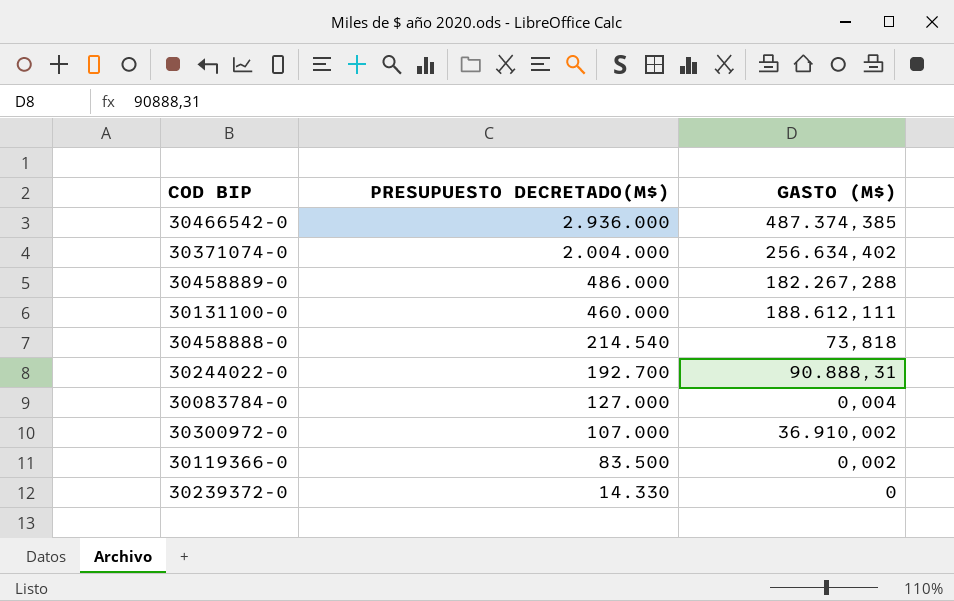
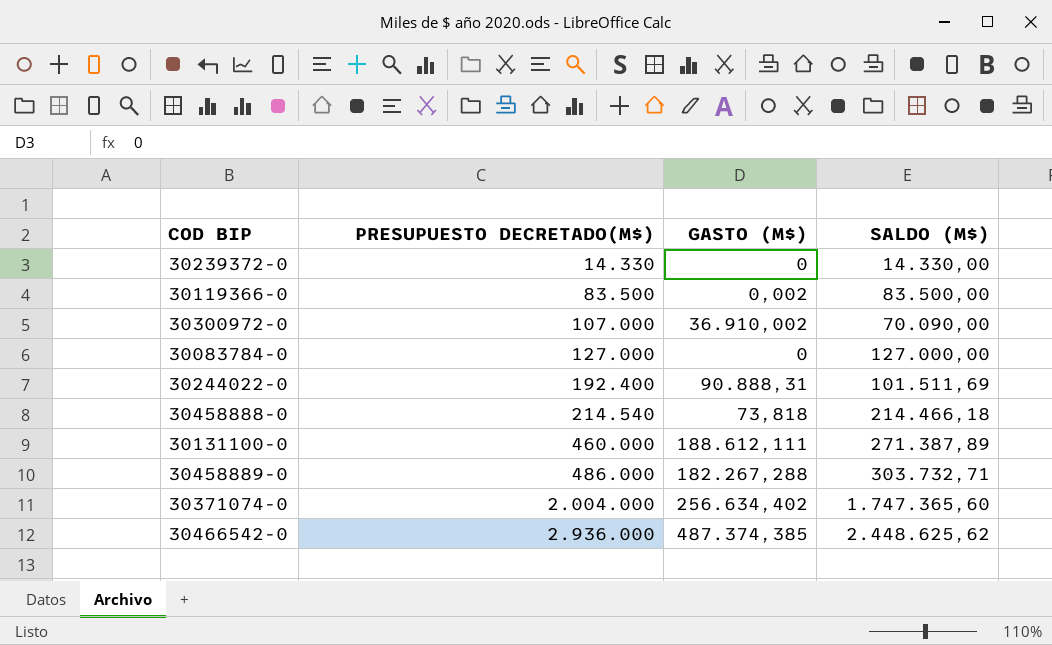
row order: PRESUPUESTO DECRETADO(M$) descending -> PRESUPUESTO DECRETADO(M$) ascending
column SALDO (M$) | formula: none -> [PRESUPUESTO DECRETADO(M$)] - [GASTO (M$)]
30083784-0 | GASTO (M$): 0,004 -> 0
30244022-0 | PRESUPUESTO DECRETADO(M$): 192.700 -> 192.400

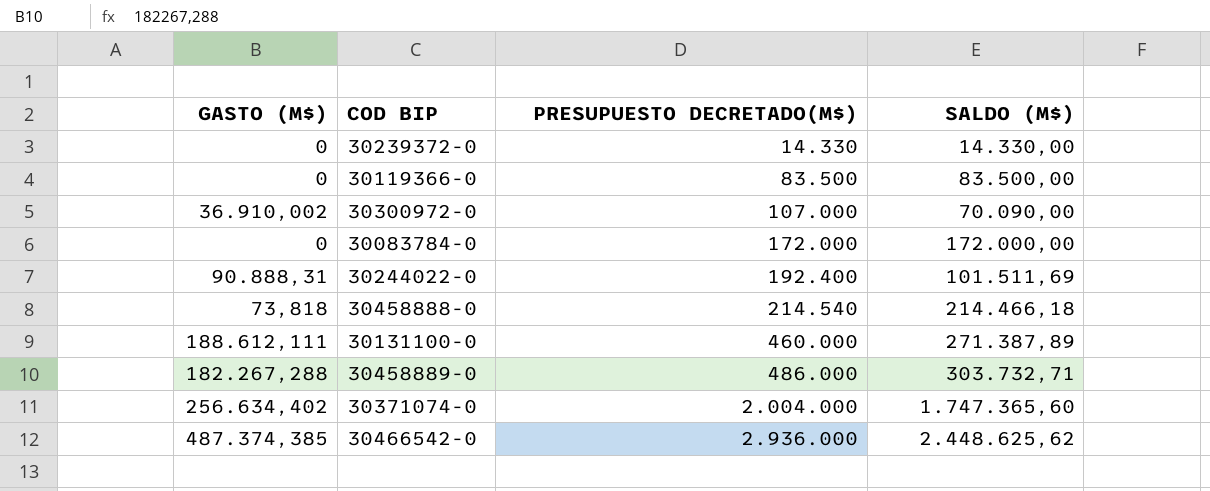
column GASTO (M$) | position: 3 -> 1
30119366-0 | GASTO (M$): 0,002 -> 0
30083784-0 | PRESUPUESTO DECRETADO(M$): 127.000 -> 172.000
30083784-0 | SALDO (M$): 127.000,00 -> 172.000,00

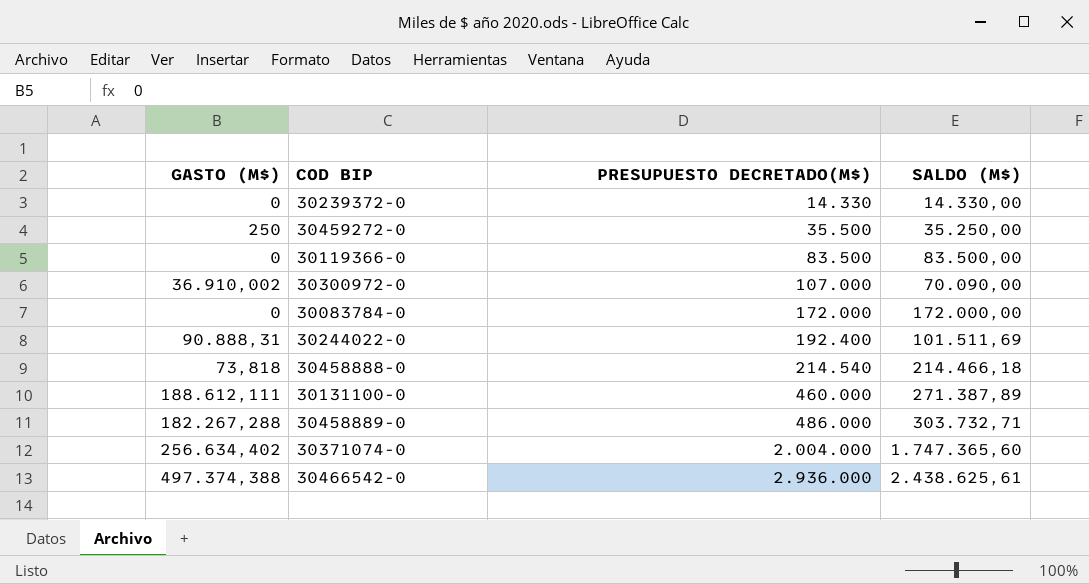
row 30459272-0: none -> 250 | 35.500 | 35.250,00
30466542-0 | GASTO (M$): 487.374,385 -> 497.374,388
30466542-0 | SALDO (M$): 2.448.625,62 -> 2.438.625,61

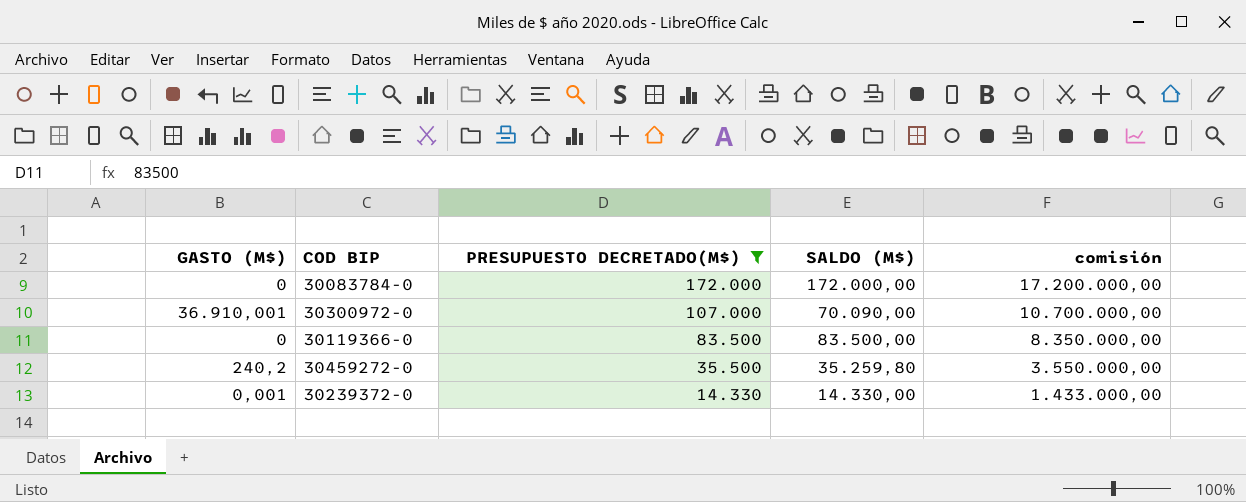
filter: none -> PRESUPUESTO DECRETADO(M$) <= 172.000
row order: PRESUPUESTO DECRETADO(M$) ascending -> PRESUPUESTO DECRETADO(M$) descending
column comisión | formula: none -> [PRESUPUESTO DECRETADO(M$)] * 100
30300972-0 | GASTO (M$): 36.910,002 -> 36.910,001
30459272-0 | GASTO (M$): 250 -> 240,2
30459272-0 | SALDO (M$): 35.250,00 -> 35.259,80
30239372-0 | GASTO (M$): 0 -> 0,001

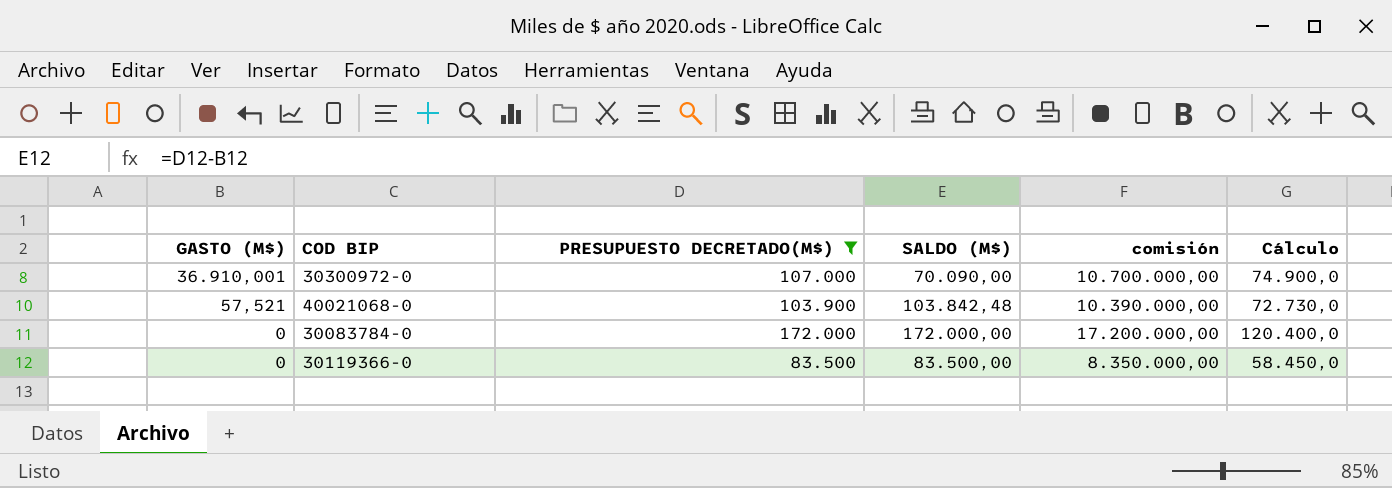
row order: PRESUPUESTO DECRETADO(M$) descending -> GASTO (M$) descending
column Cálculo | formula: none -> [PRESUPUESTO DECRETADO(M$)] * 0,7
row 30459272-0: 240,2 | 35.500 | 35.259,80 | 3.550.000,00 -> none
row 30239372-0: 0,001 | 14.330 | 14.330,00 | 1.433.000,00 -> none
row 40021068-0: none -> 57,521 | 103.900 | 103.842,48 | 10.390.000,00 | 72.730,0

